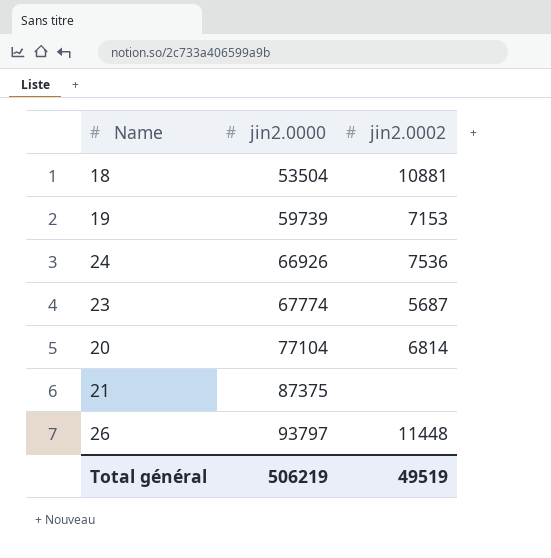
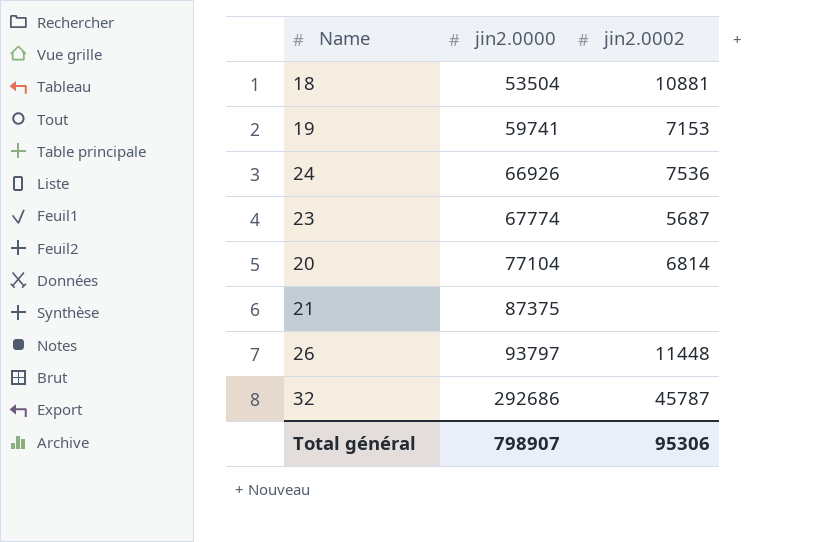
19 | jin2.0000: 59739 -> 59741
row 32: none -> 292686 | 45787
Total général | jin2.0000: 506219 -> 798907
Total général | jin2.0002: 49519 -> 95306

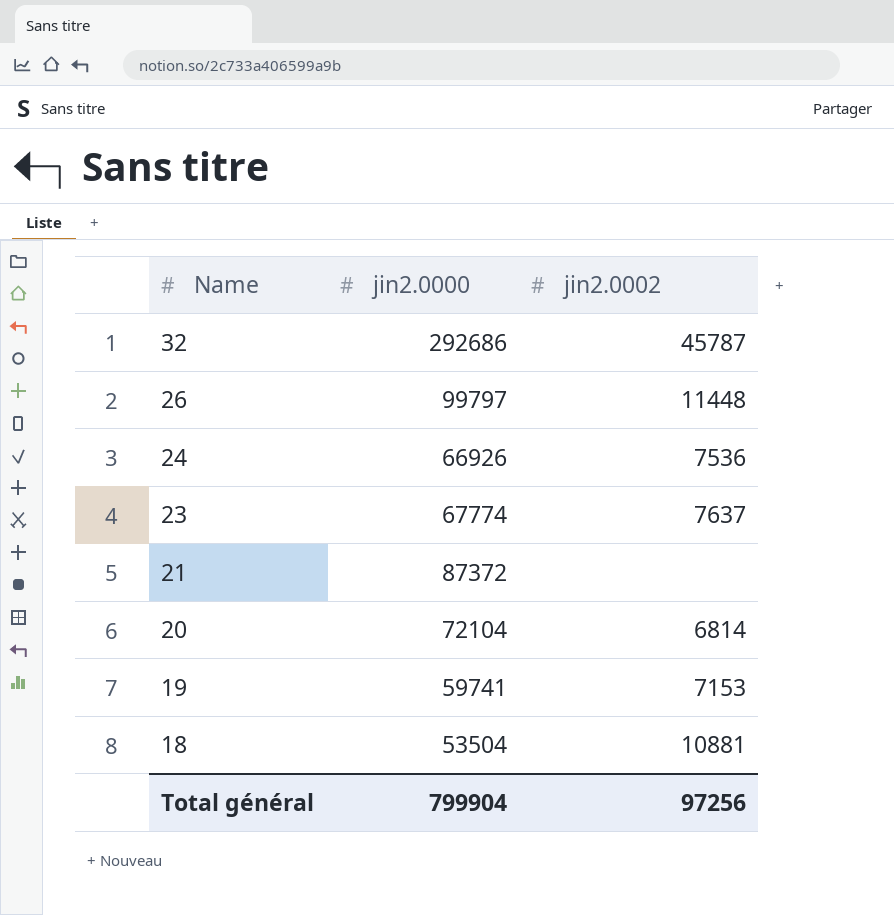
row order: jin2.0000 ascending -> Name descending
26 | jin2.0000: 93797 -> 99797
23 | jin2.0002: 5687 -> 7637
21 | jin2.0000: 87375 -> 87372
20 | jin2.0000: 77104 -> 72104
Total général | jin2.0000: 798907 -> 799904
Total général | jin2.0002: 95306 -> 97256

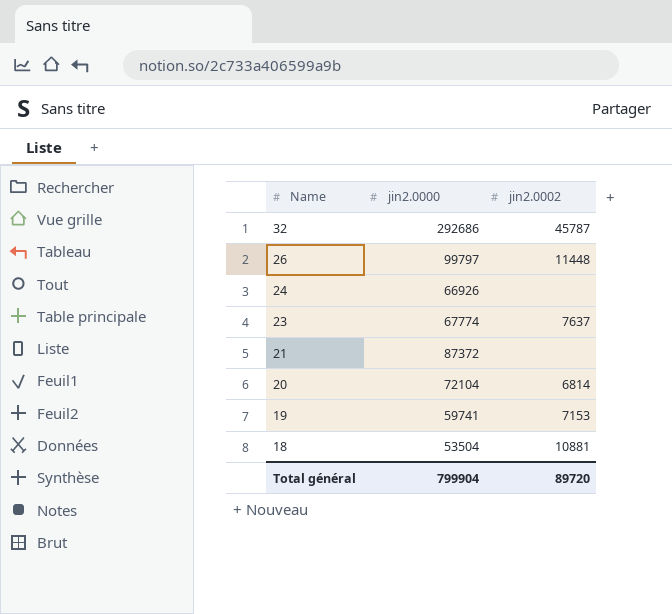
24 | jin2.0002: 7536 -> none
Total général | jin2.0002: 97256 -> 89720

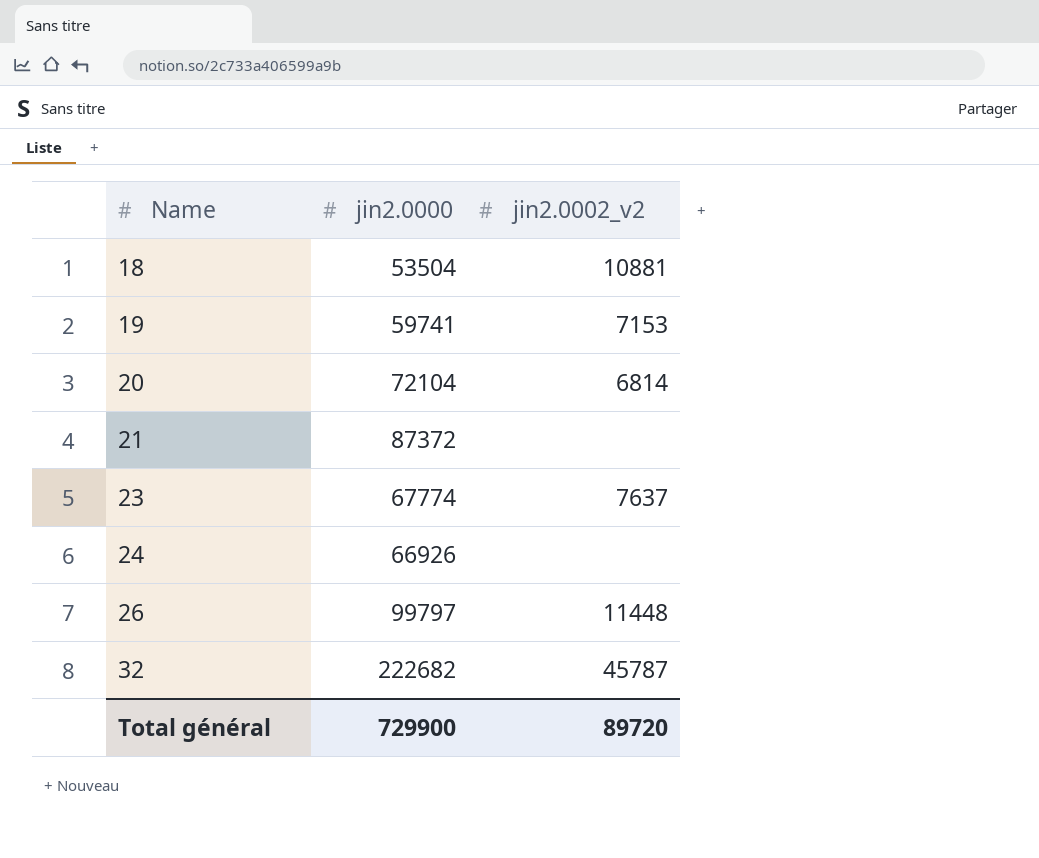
row order: Name descending -> Name ascending
column name: jin2.0002 -> jin2.0002_v2
32 | jin2.0000: 292686 -> 222682
Total général | jin2.0000: 799904 -> 729900

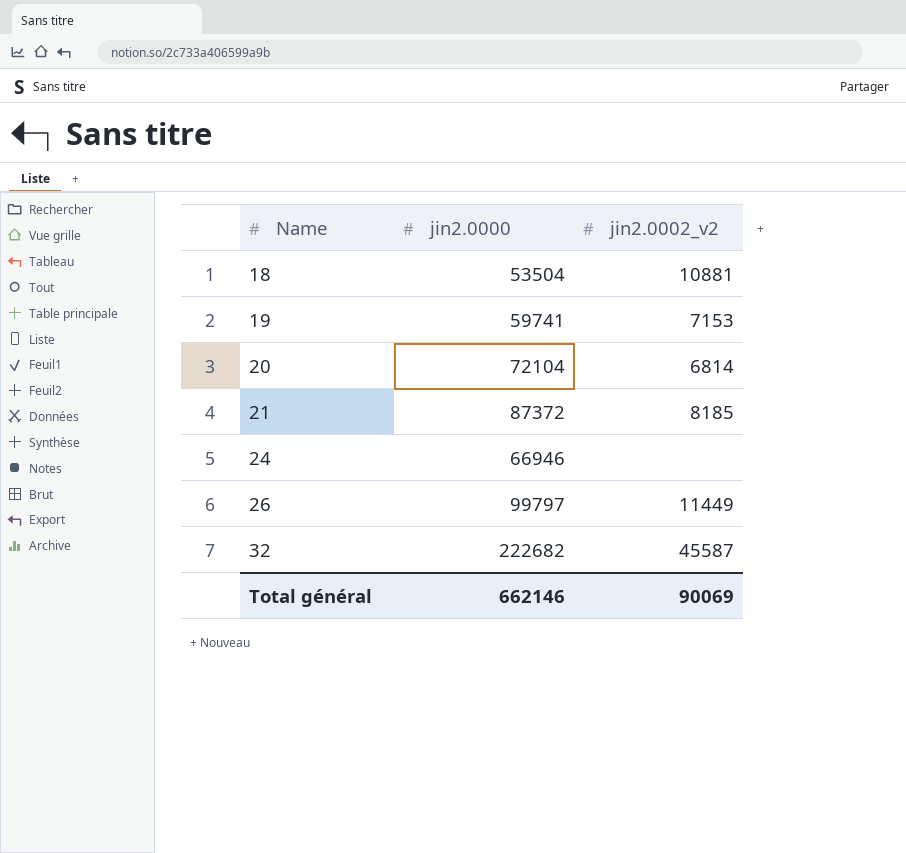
row 23: 67774 | 7637 -> none
21 | jin2.0002_v2: none -> 8185
24 | jin2.0000: 66926 -> 66946
26 | jin2.0002_v2: 11448 -> 11449
32 | jin2.0002_v2: 45787 -> 45587
Total général | jin2.0000: 729900 -> 662146
Total général | jin2.0002_v2: 89720 -> 90069

